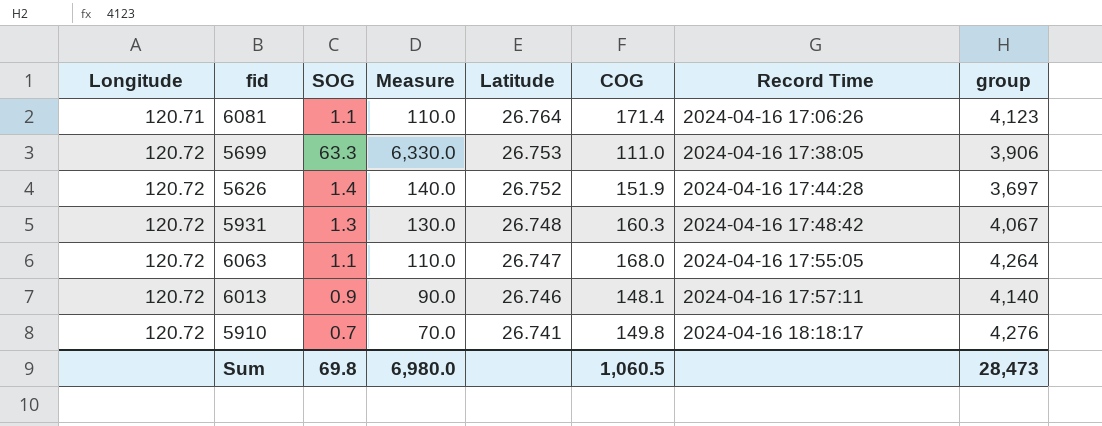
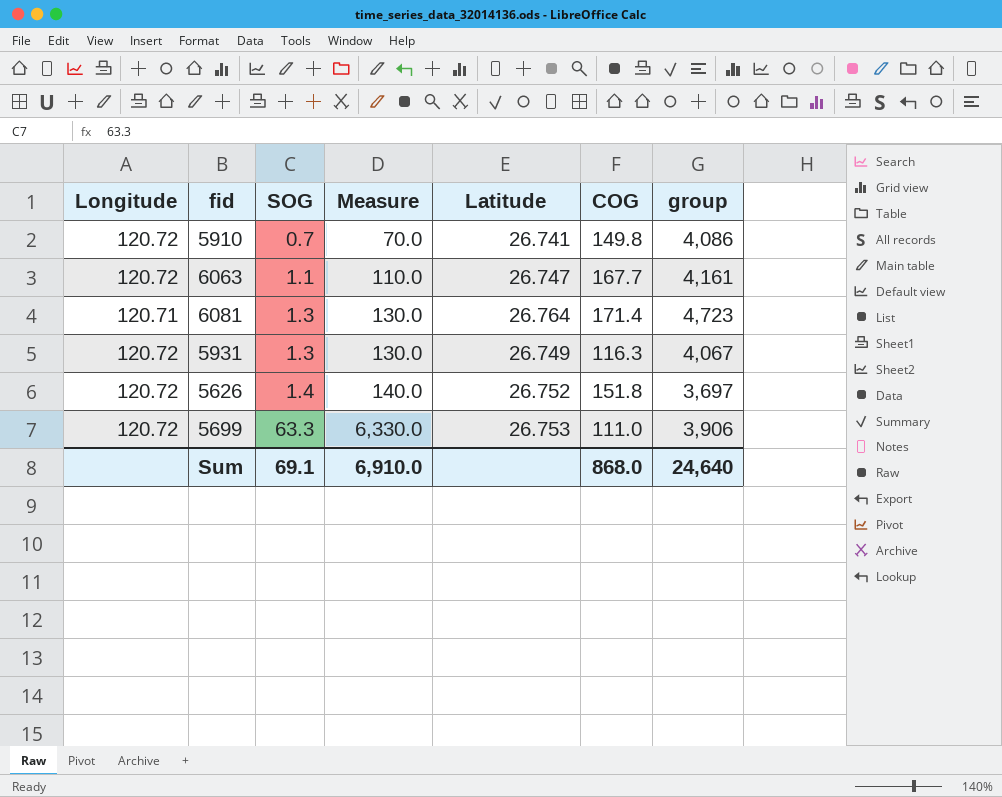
row order: Longitude ascending -> SOG ascending
column Record Time | position: 7 -> none
row 6013: 120.72 | 0.9 | 90.0 | 26.746 | 148.1 | 2024-04-16 17:57:11 | 4,140 -> none
5910 | group: 4,276 -> 4,086
6063 | COG: 168.0 -> 167.7
6063 | group: 4,264 -> 4,161
6081 | SOG: 1.1 -> 1.3
6081 | Measure: 110.0 -> 130.0
6081 | group: 4,123 -> 4,723
5931 | Latitude: 26.748 -> 26.749
5931 | COG: 160.3 -> 116.3
5626 | COG: 151.9 -> 151.8
Sum | SOG: 69.8 -> 69.1
Sum | Measure: 6,980.0 -> 6,910.0
Sum | COG: 1,060.5 -> 868.0
Sum | group: 28,473 -> 24,640

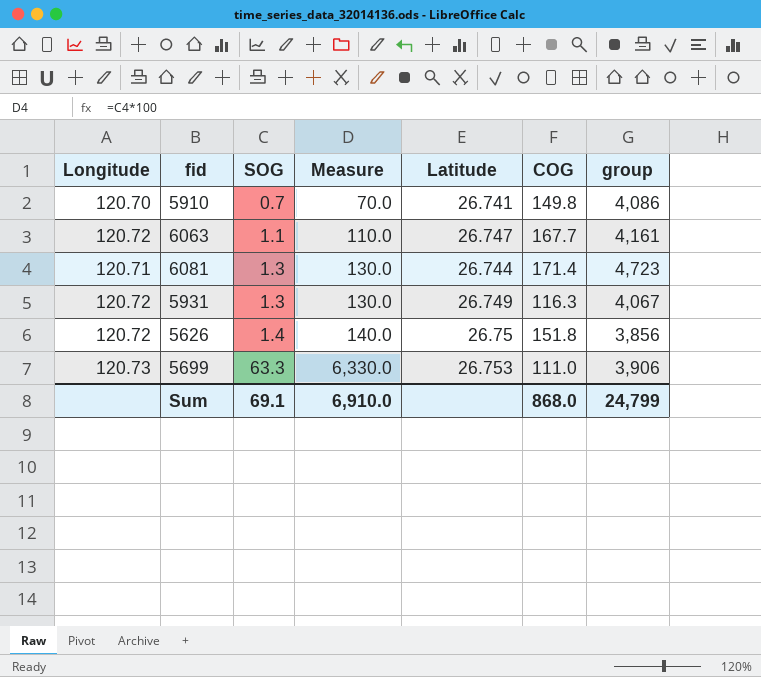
5910 | Longitude: 120.72 -> 120.70
6081 | Latitude: 26.764 -> 26.744
5626 | Latitude: 26.752 -> 26.75
5626 | group: 3,697 -> 3,856
5699 | Longitude: 120.72 -> 120.73
Sum | group: 24,640 -> 24,799

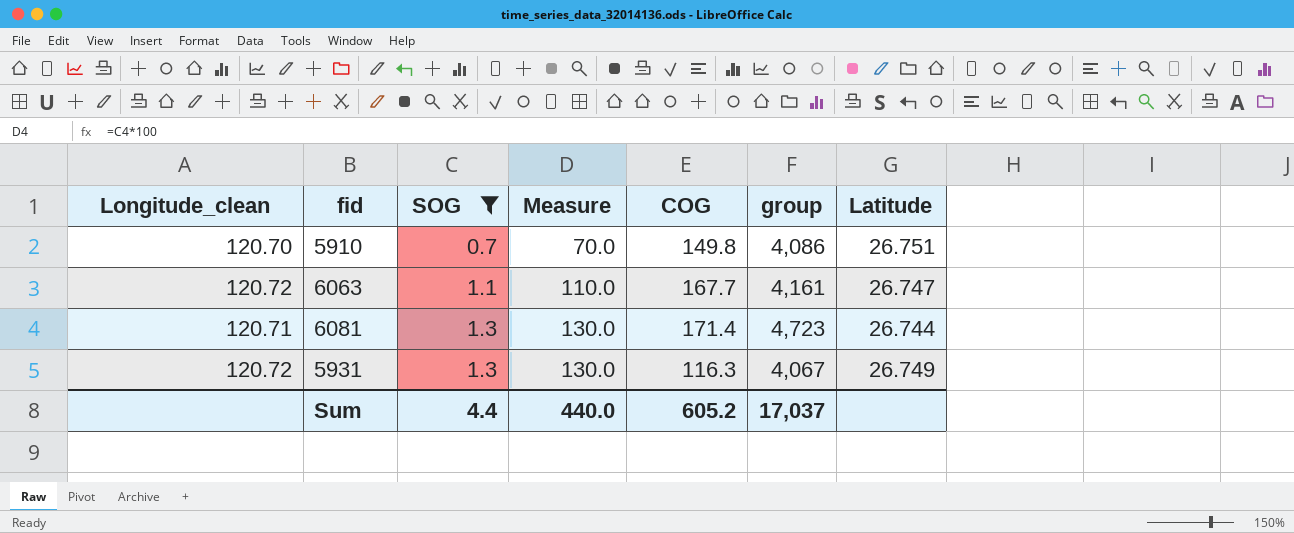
filter: none -> SOG <= 1.3
column name: Longitude -> Longitude_clean
column Latitude | position: 5 -> 7
5910 | Latitude: 26.741 -> 26.751
Sum | SOG: 69.1 -> 4.4
Sum | Measure: 6,910.0 -> 440.0
Sum | COG: 868.0 -> 605.2
Sum | group: 24,799 -> 17,037

